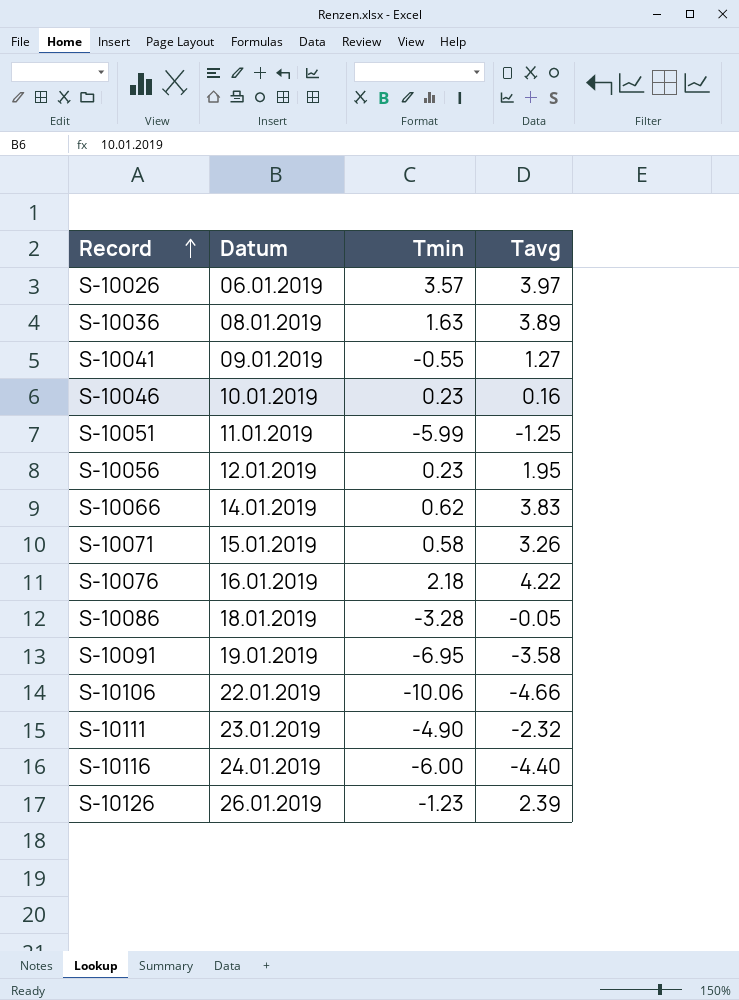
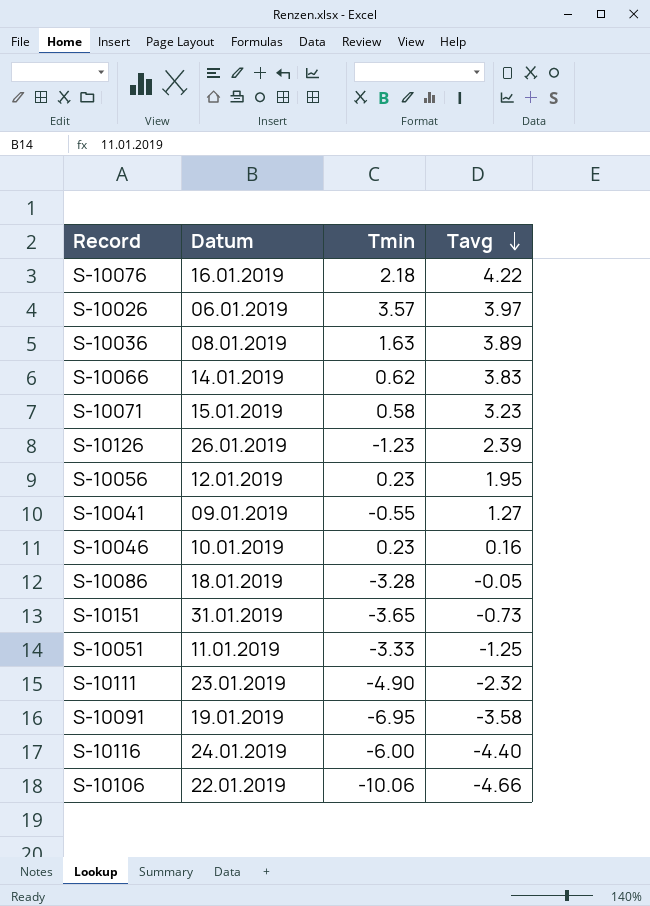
row order: Record ascending -> Tavg descending
S-10071 | Tavg: 3.26 -> 3.23
row S-10151: none -> 31.01.2019 | -3.65 | -0.73
S-10051 | Tmin: -5.99 -> -3.33

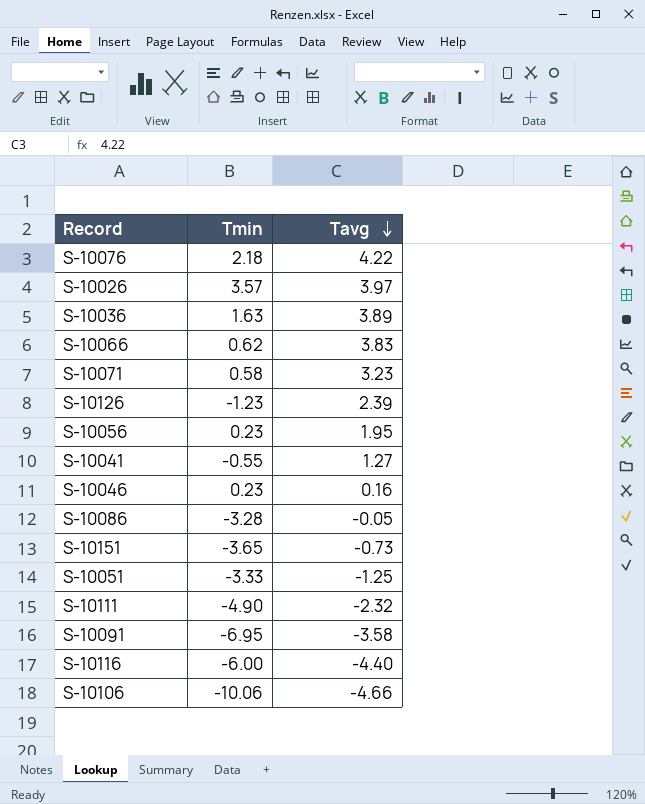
column Datum | position: 2 -> none

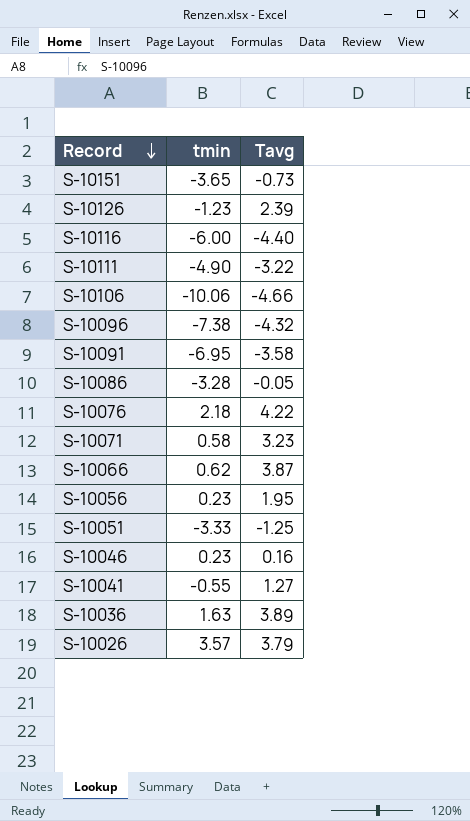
row order: Tavg descending -> Record descending
column name: Tmin -> tmin
S-10111 | Tavg: -2.32 -> -3.22
row S-10096: none -> -7.38 | -4.32
S-10066 | Tavg: 3.83 -> 3.87
S-10026 | Tavg: 3.97 -> 3.79

